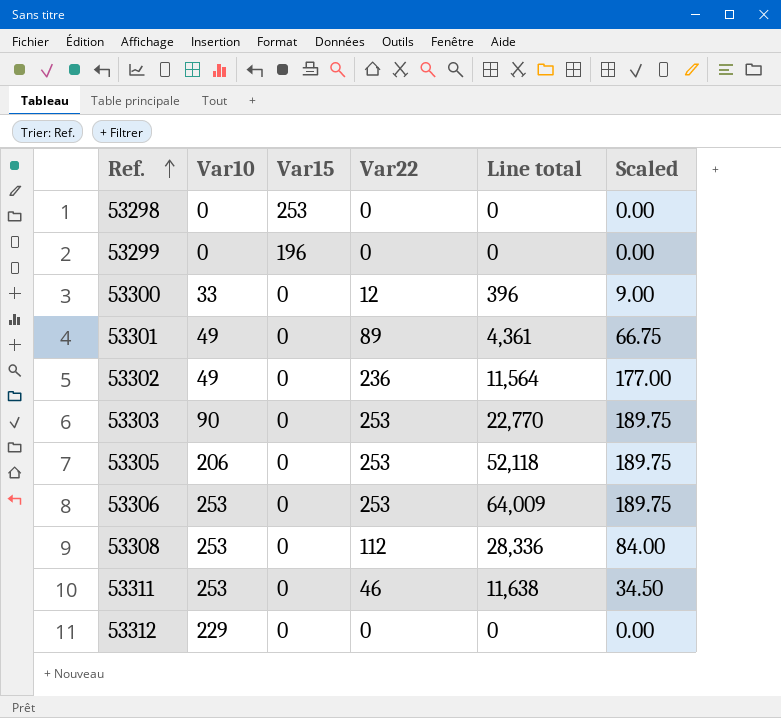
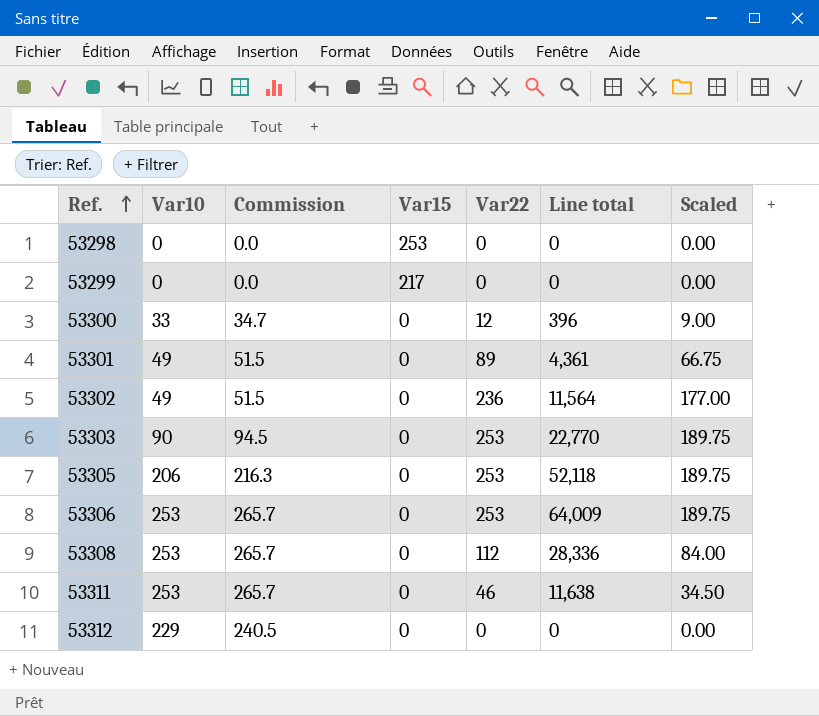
column Commission | formula: none -> [Var10] * 1.05
53299 | Var15: 196 -> 217

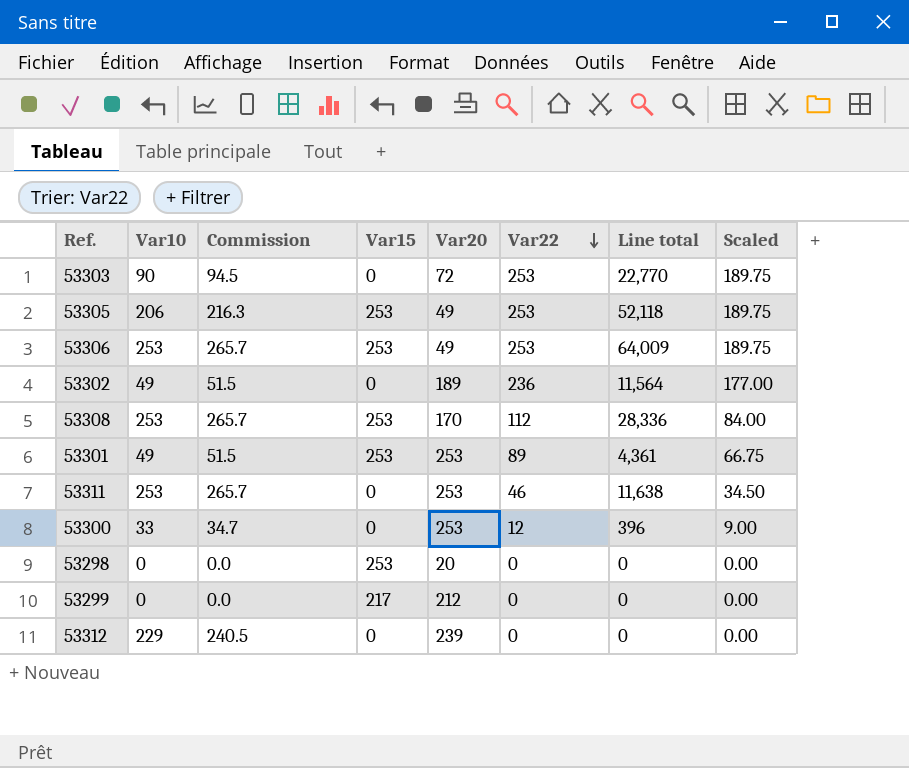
row order: Ref. ascending -> Var22 descending
column Var20 | position: none -> 5
53305 | Var15: 0 -> 253
53306 | Var15: 0 -> 253
53308 | Var15: 0 -> 253
53301 | Var15: 0 -> 253

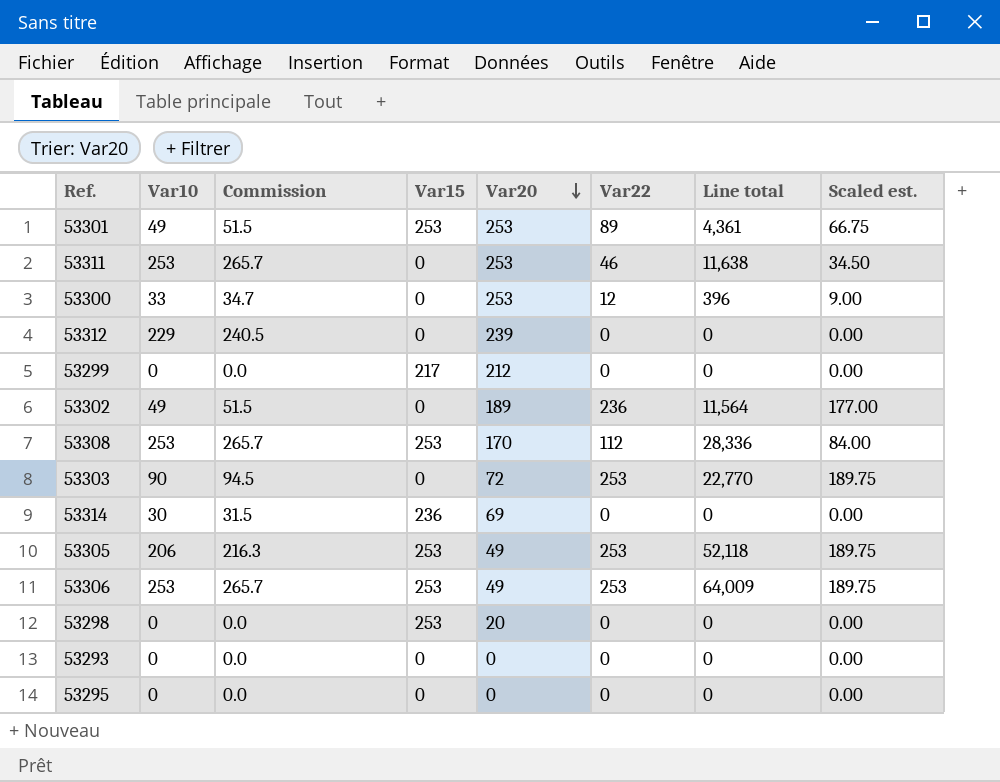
row order: Var22 descending -> Var20 descending
column name: Scaled -> Scaled est.
row 53314: none -> 30 | 31.5 | 236 | 69 | 0 | 0 | 0.00
row 53293: none -> 0 | 0.0 | 0 | 0 | 0 | 0 | 0.00
row 53295: none -> 0 | 0.0 | 0 | 0 | 0 | 0 | 0.00

